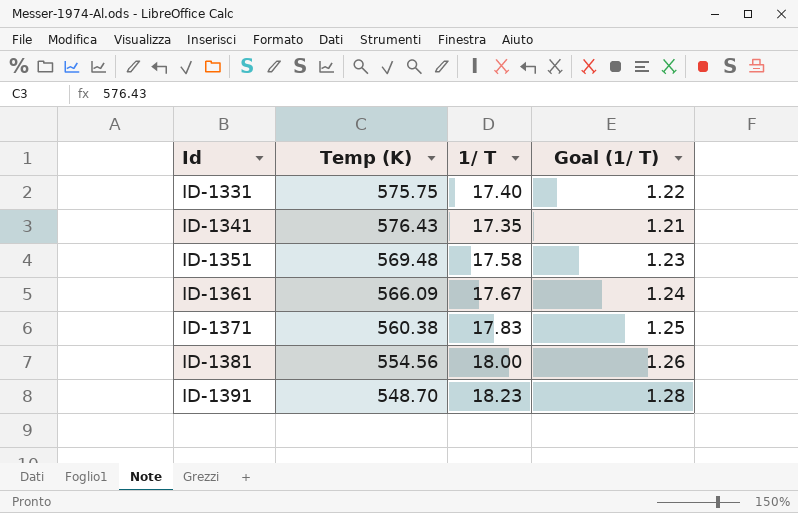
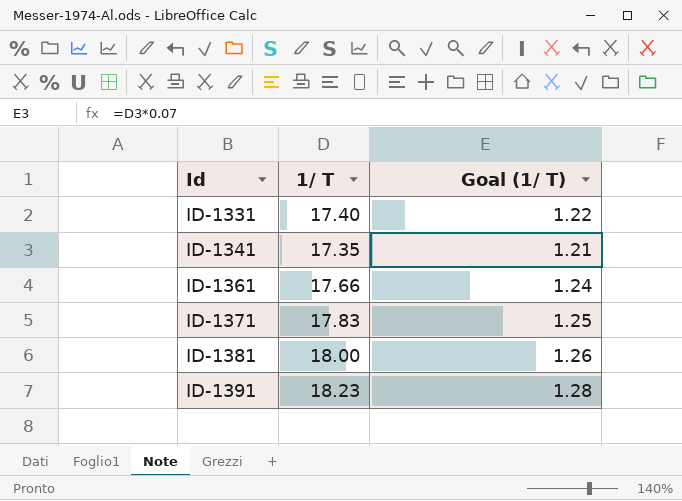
column Temp (K) | position: 2 -> none
row ID-1351: 569.48 | 17.58 | 1.23 -> none
ID-1361 | 1/ T: 17.67 -> 17.66

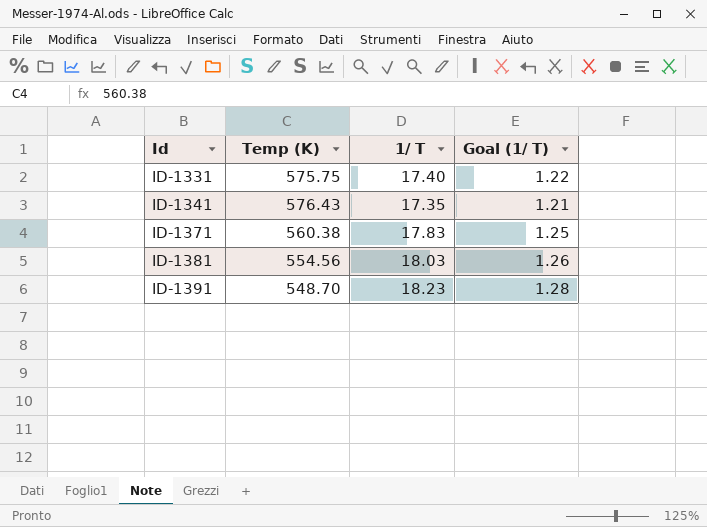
column Temp (K) | position: none -> 2
row ID-1361: 17.66 | 1.24 -> none
ID-1381 | 1/ T: 18.00 -> 18.03

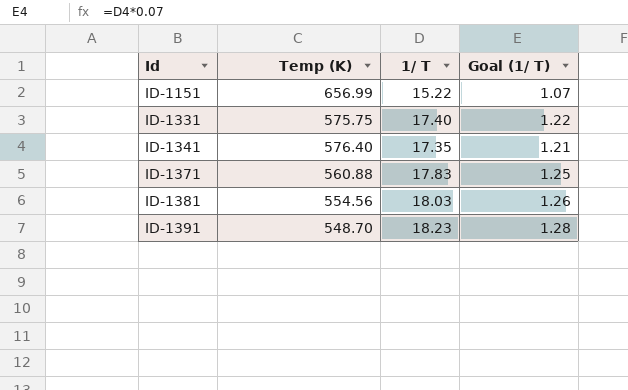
row ID-1151: none -> 656.99 | 15.22 | 1.07
ID-1341 | Temp (K): 576.43 -> 576.40
ID-1371 | Temp (K): 560.38 -> 560.88

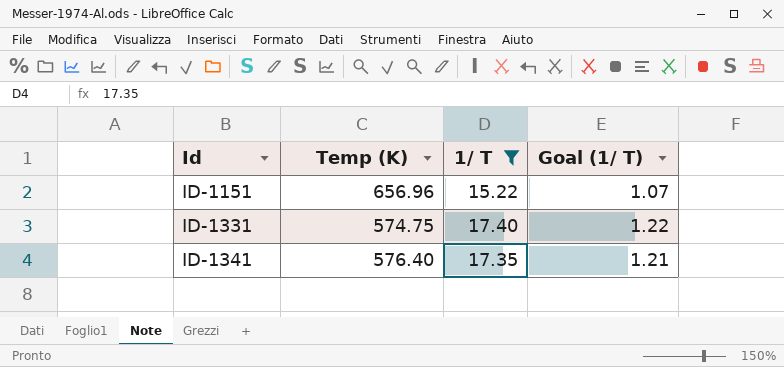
filter: none -> 1/ T <= 17.40
ID-1151 | Temp (K): 656.99 -> 656.96
ID-1331 | Temp (K): 575.75 -> 574.75

